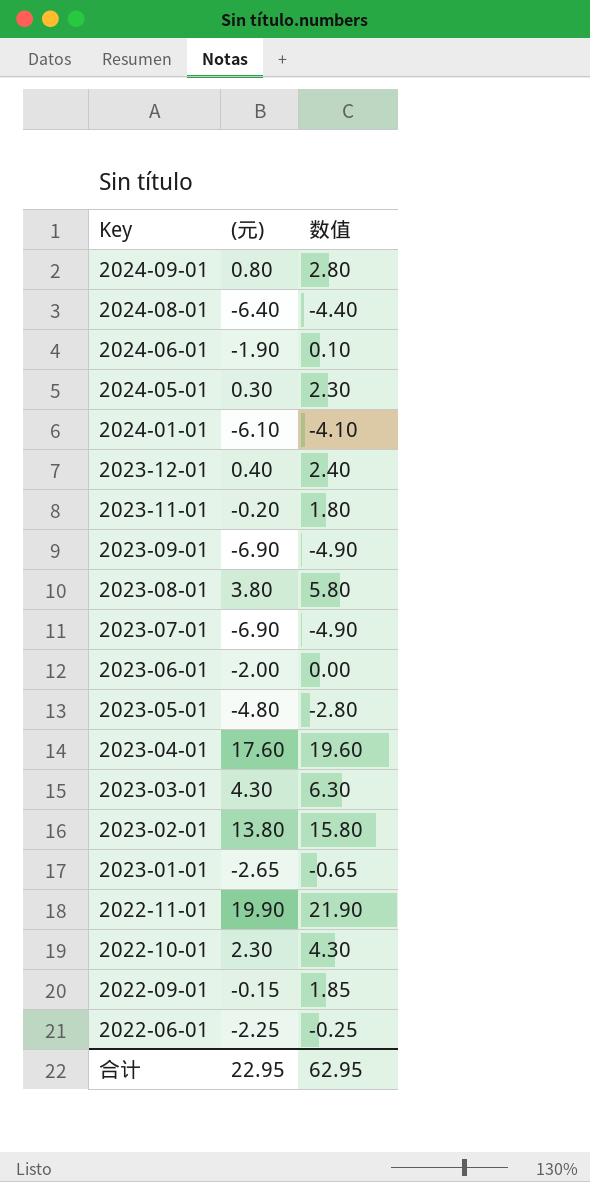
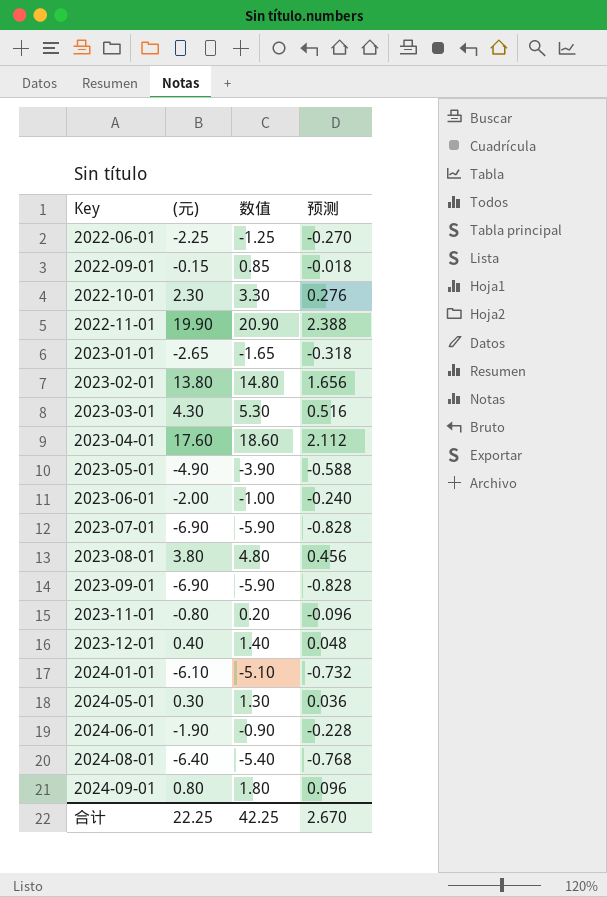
row order: Key descending -> Key ascending
column 数值 | formula: [(元)] + 2 -> [(元)] + 1
column 预测 | formula: none -> [(元)] * 0.12
2023-05-01 | (元): -4.80 -> -4.90
2023-11-01 | (元): -0.20 -> -0.80
合计 | (元): 22.95 -> 22.25
合计 | 数值: 62.95 -> 42.25

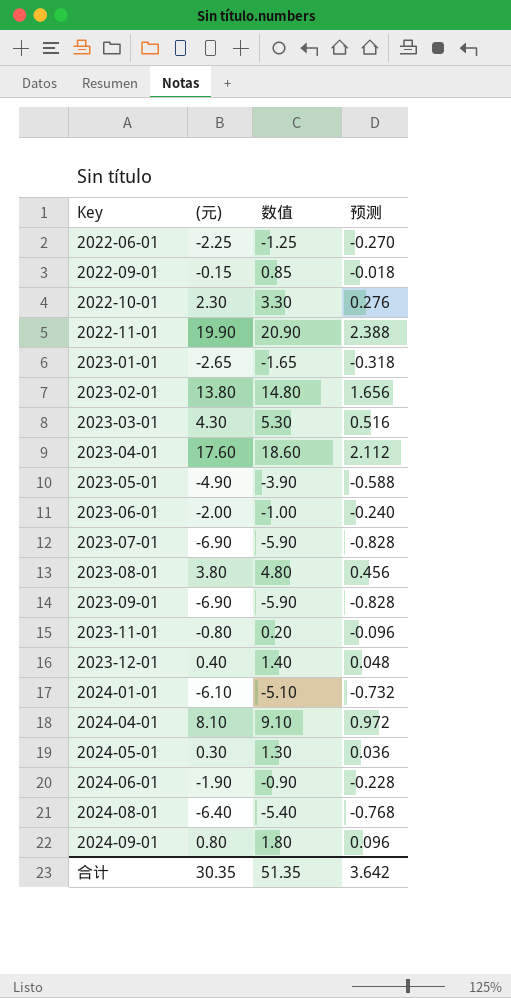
row 2024-04-01: none -> 8.10 | 9.10 | 0.972
合计 | (元): 22.25 -> 30.35
合计 | 数值: 42.25 -> 51.35
合计 | 预测: 2.670 -> 3.642

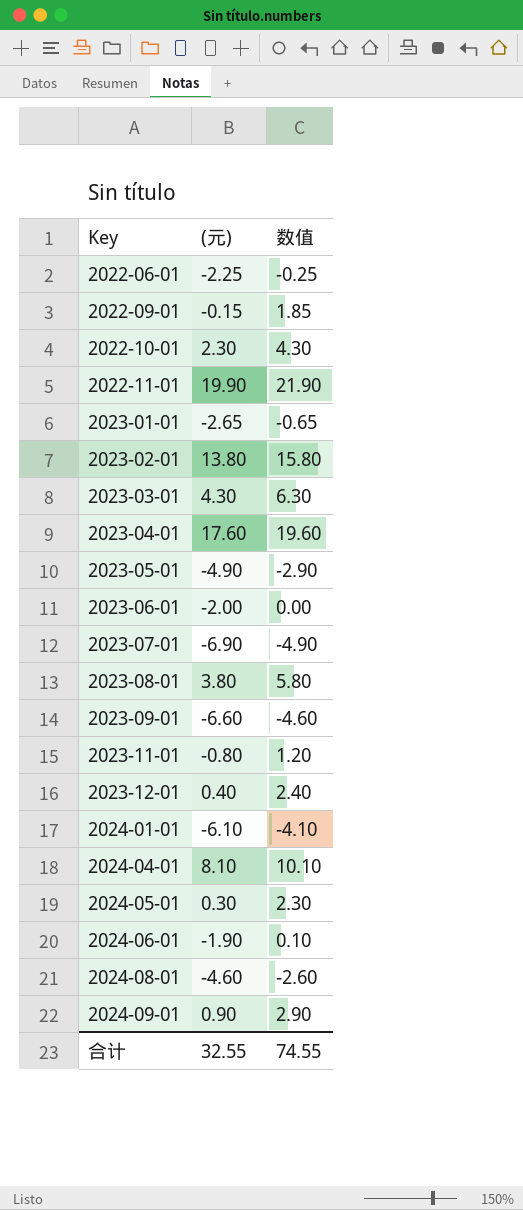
column 预测 | formula: [(元)] * 0.12 -> none
column 数值 | formula: [(元)] + 1 -> [(元)] + 2
2023-09-01 | (元): -6.90 -> -6.60
2024-08-01 | (元): -6.40 -> -4.60
2024-09-01 | (元): 0.80 -> 0.90
合计 | (元): 30.35 -> 32.55
合计 | 数值: 51.35 -> 74.55

